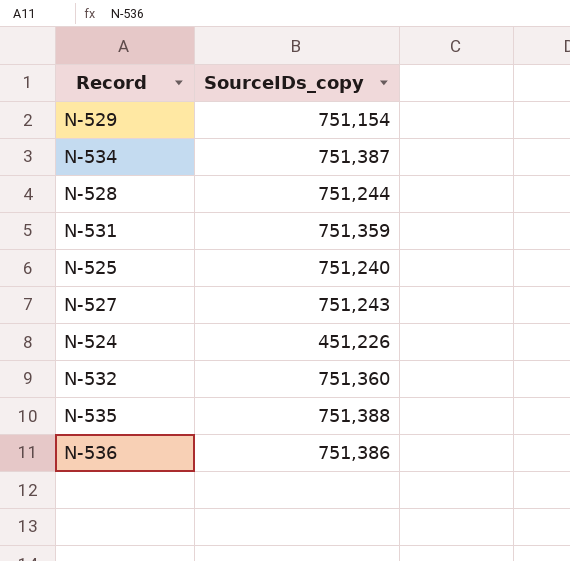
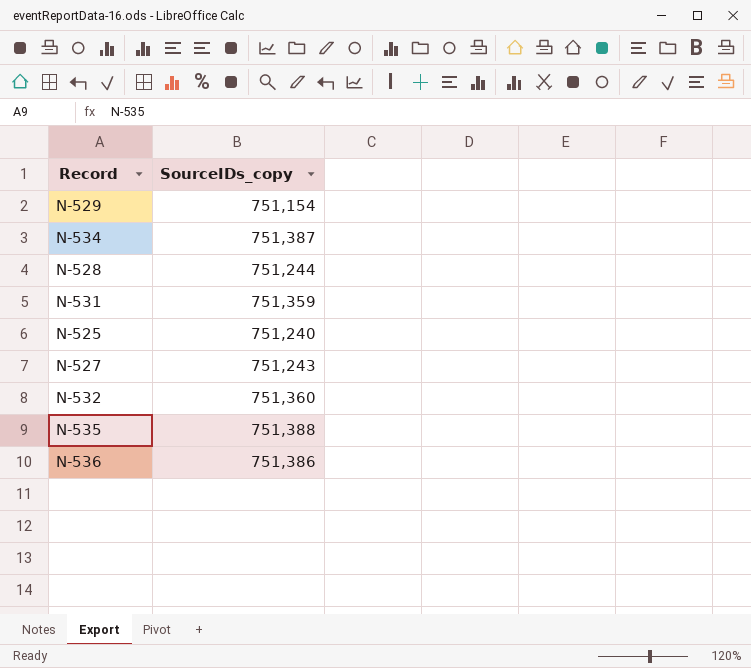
row N-524: 451,226 -> none

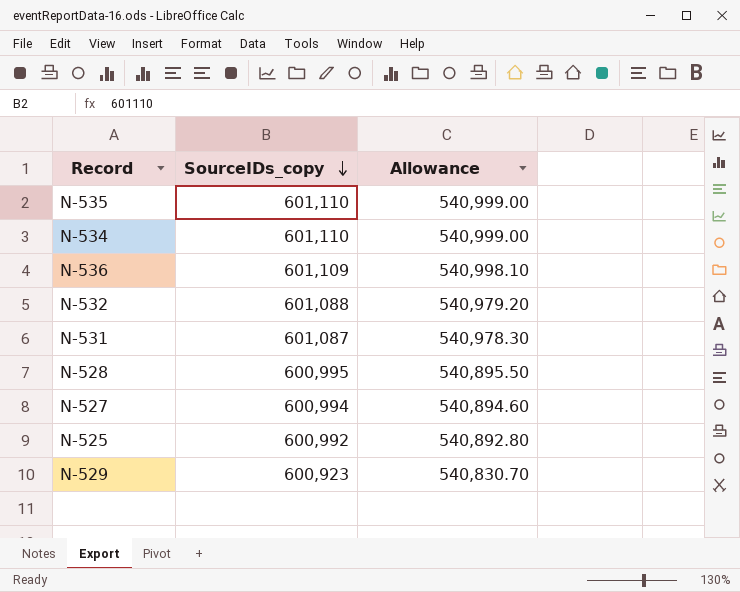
row order: none -> SourceIDs_copy descending
column Allowance | formula: none -> [SourceIDs_copy] * 0.9
N-535 | SourceIDs_copy: 751,388 -> 601,110
N-534 | SourceIDs_copy: 751,387 -> 601,110
N-536 | SourceIDs_copy: 751,386 -> 601,109
N-532 | SourceIDs_copy: 751,360 -> 601,088
N-531 | SourceIDs_copy: 751,359 -> 601,087
N-528 | SourceIDs_copy: 751,244 -> 600,995
N-527 | SourceIDs_copy: 751,243 -> 600,994
N-525 | SourceIDs_copy: 751,240 -> 600,992
N-529 | SourceIDs_copy: 751,154 -> 600,923

